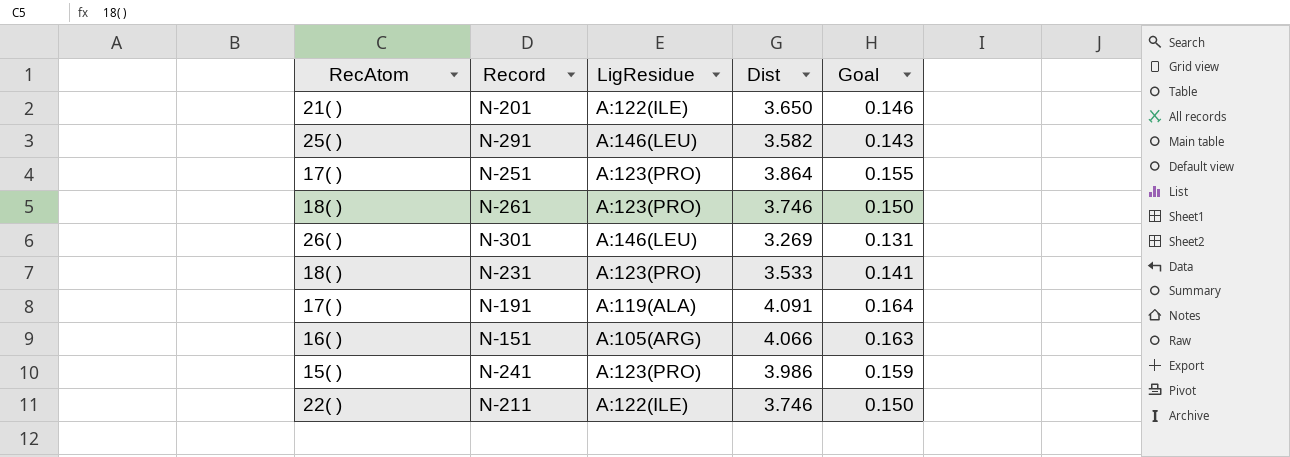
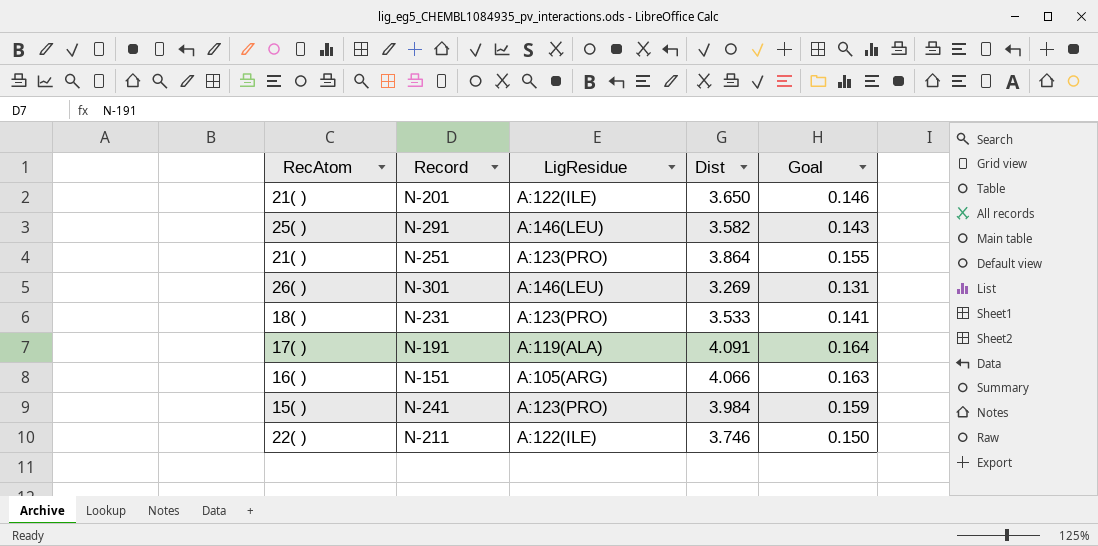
row N-261: 18( ) | A:123(PRO) | 3.746 | 0.150 -> none
N-251 | RecAtom: 17( ) -> 21( )
N-241 | Dist: 3.986 -> 3.984

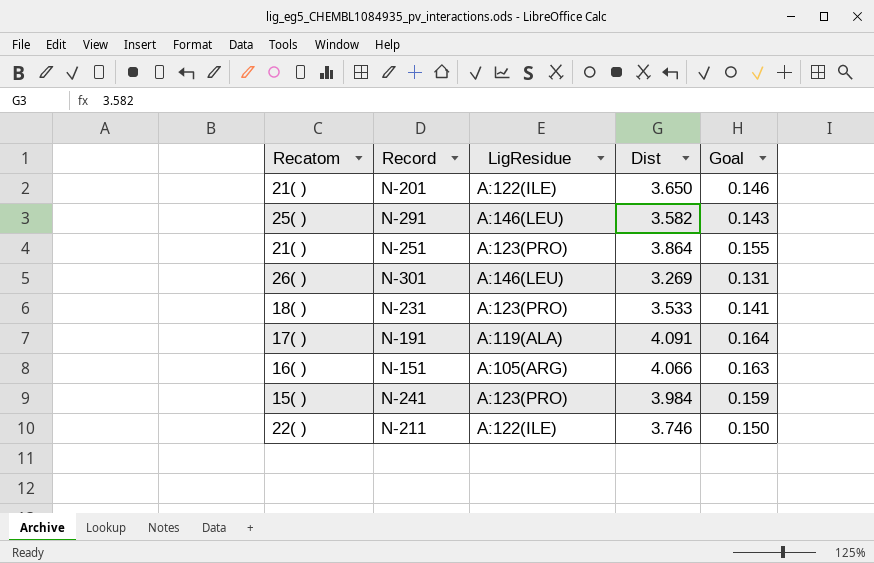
column name: RecAtom -> Recatom

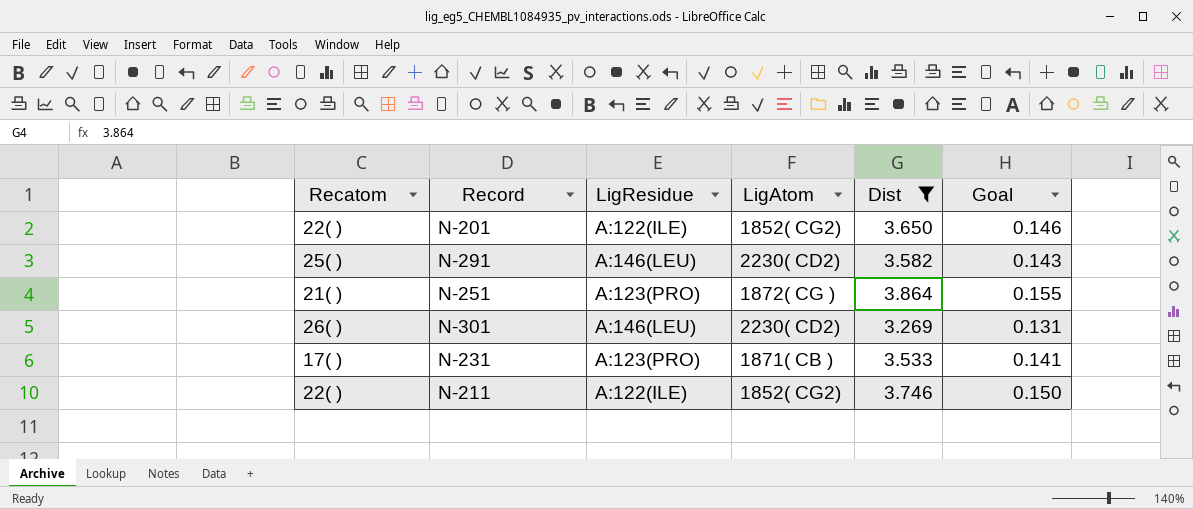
filter: none -> Dist <= 3.864
column LigAtom | position: none -> 4
N-201 | Recatom: 21( ) -> 22( )
N-231 | Recatom: 18( ) -> 17( )

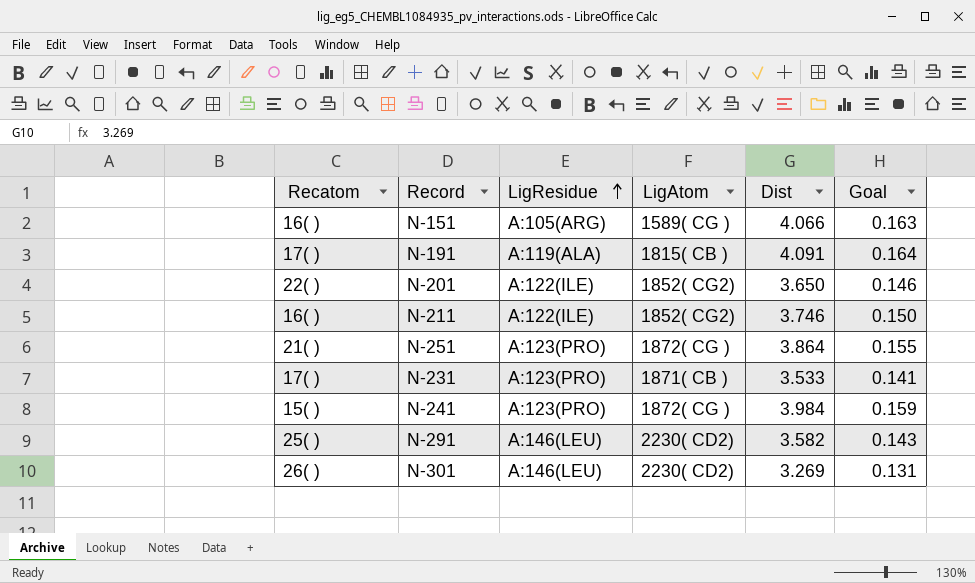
filter: Dist <= 3.864 -> none
row order: none -> LigResidue ascending
N-211 | Recatom: 22( ) -> 16( )

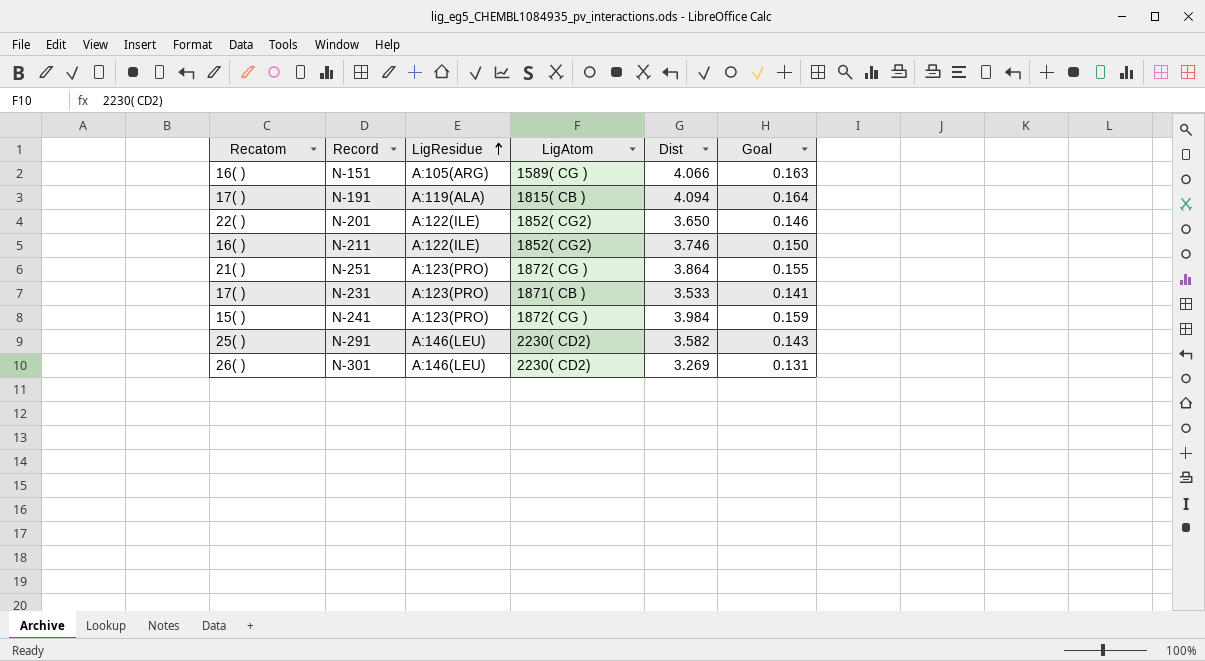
N-191 | Dist: 4.091 -> 4.094

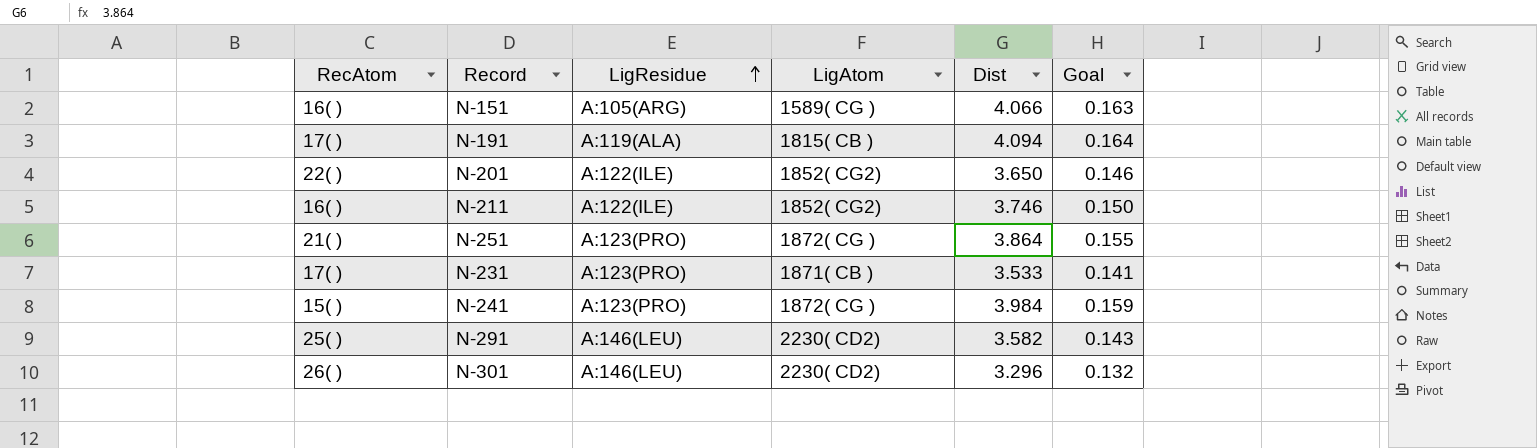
column name: Recatom -> RecAtom
N-301 | Dist: 3.269 -> 3.296
N-301 | Goal: 0.131 -> 0.132

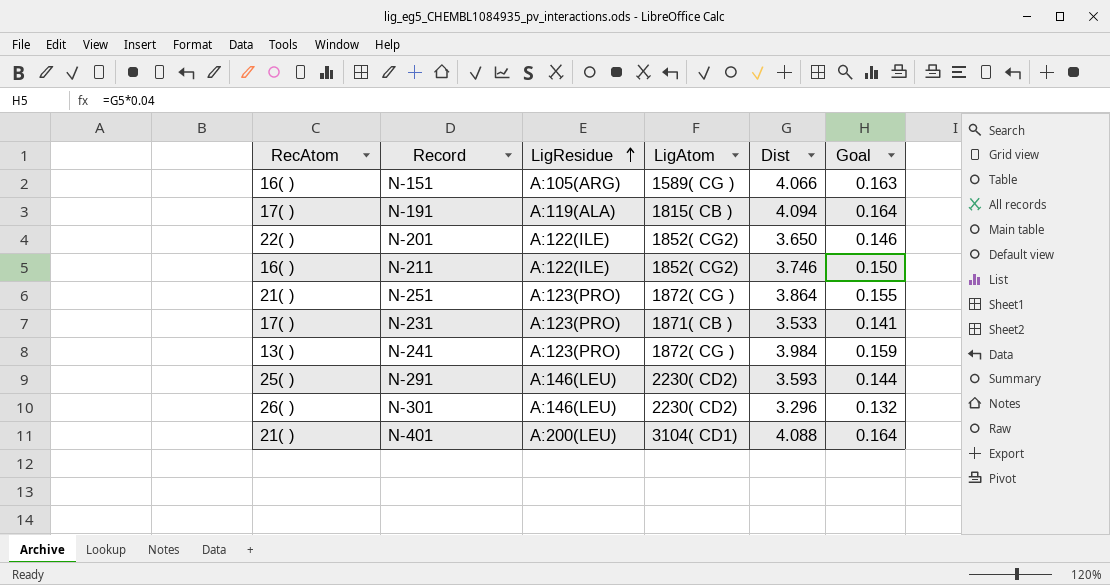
N-241 | RecAtom: 15( ) -> 13( )
N-291 | Dist: 3.582 -> 3.593
N-291 | Goal: 0.143 -> 0.144
row N-401: none -> 21( ) | A:200(LEU) | 3104( CD1) | 4.088 | 0.164

